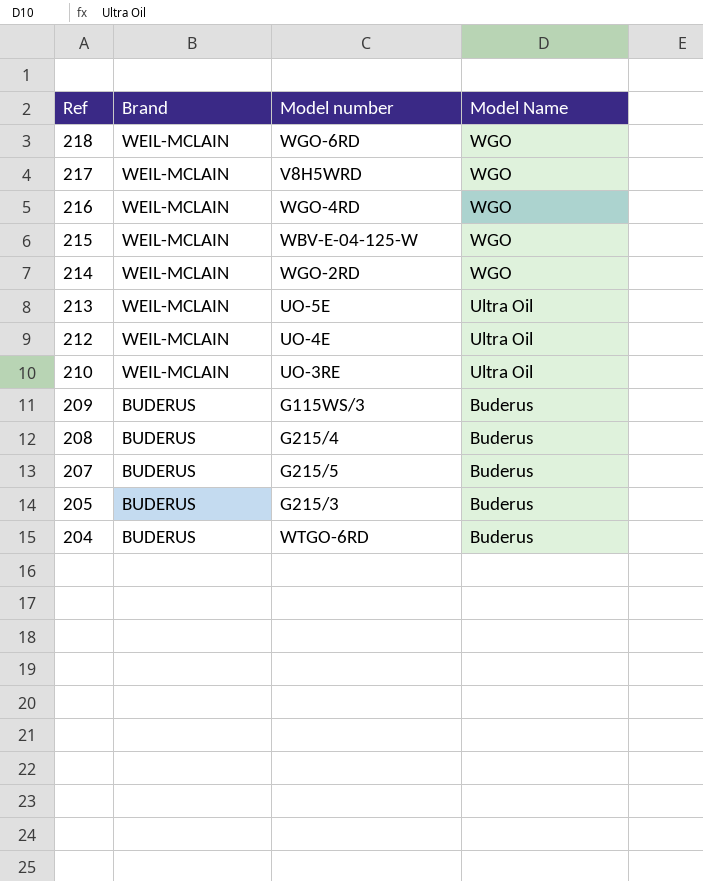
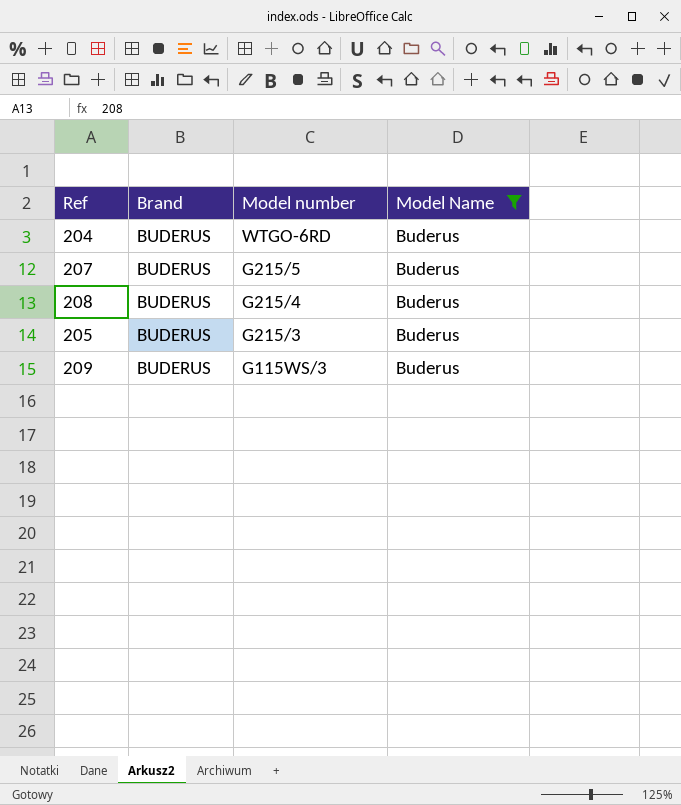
filter: none -> Model Name = Buderus
row order: Ref descending -> Model number descending

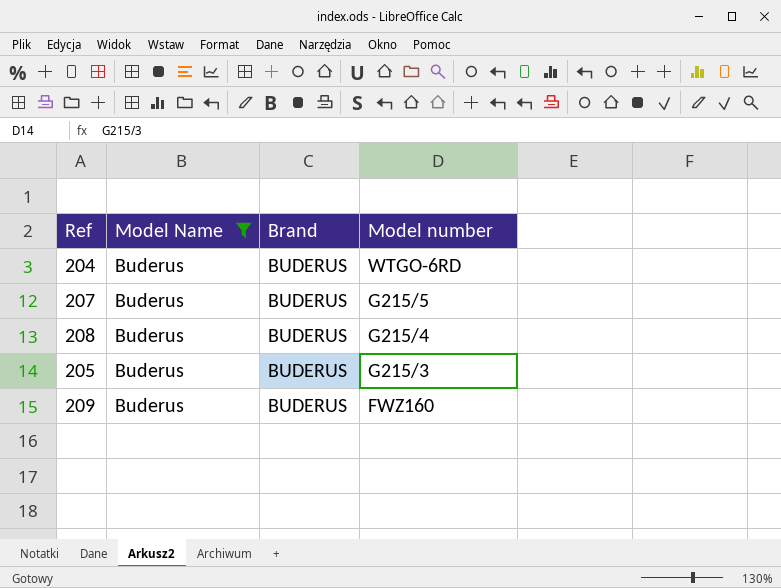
column Model Name | position: 4 -> 2
209 | Model number: G115WS/3 -> FWZ160

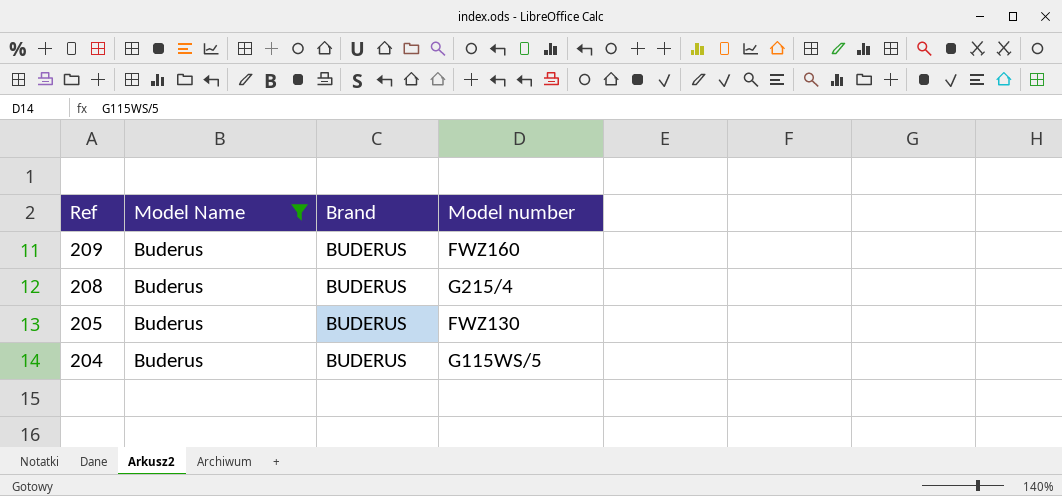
row order: Model number descending -> Ref descending
row 207: Buderus | BUDERUS | G215/5 -> none
205 | Model number: G215/3 -> FWZ130
204 | Model number: WTGO-6RD -> G115WS/5

